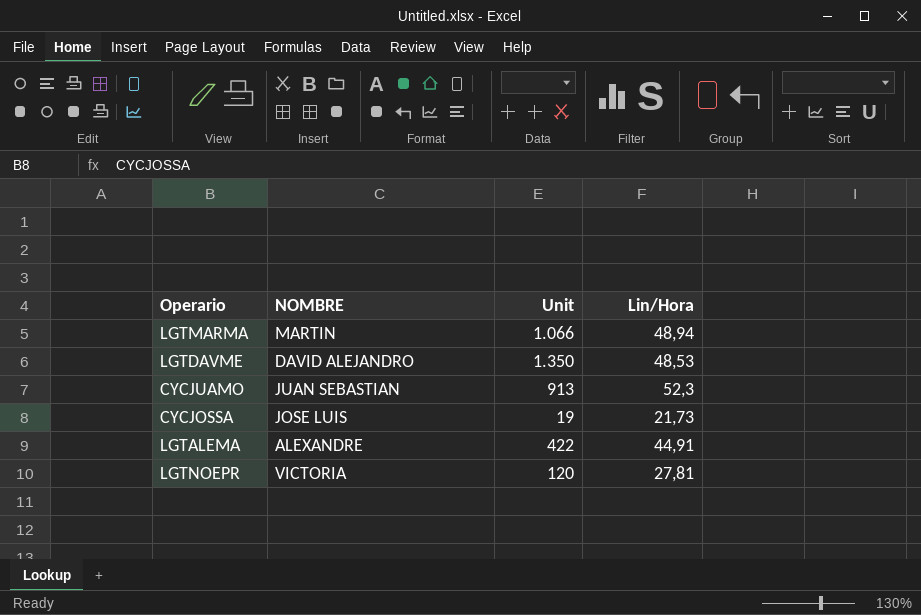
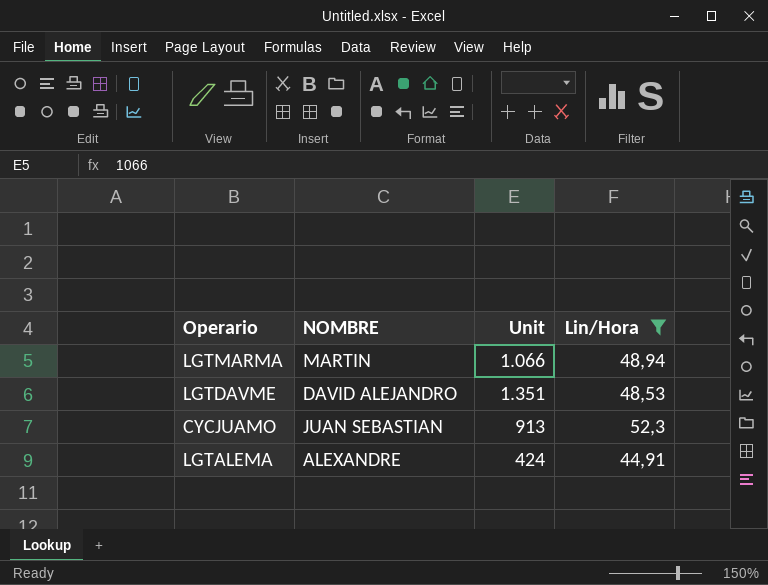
filter: none -> Lin/Hora >= 44,91
LGTDAVME | Unit: 1.350 -> 1.351
LGTALEMA | Unit: 422 -> 424

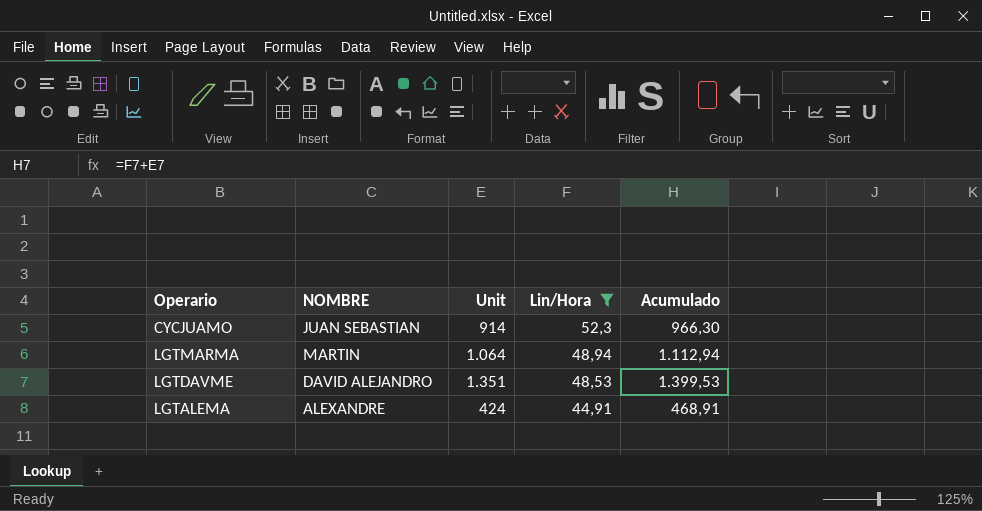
row order: none -> Lin/Hora descending
column Acumulado | formula: none -> [Unit] + [Lin/Hora]
CYCJUAMO | Unit: 913 -> 914
LGTMARMA | Unit: 1.066 -> 1.064

